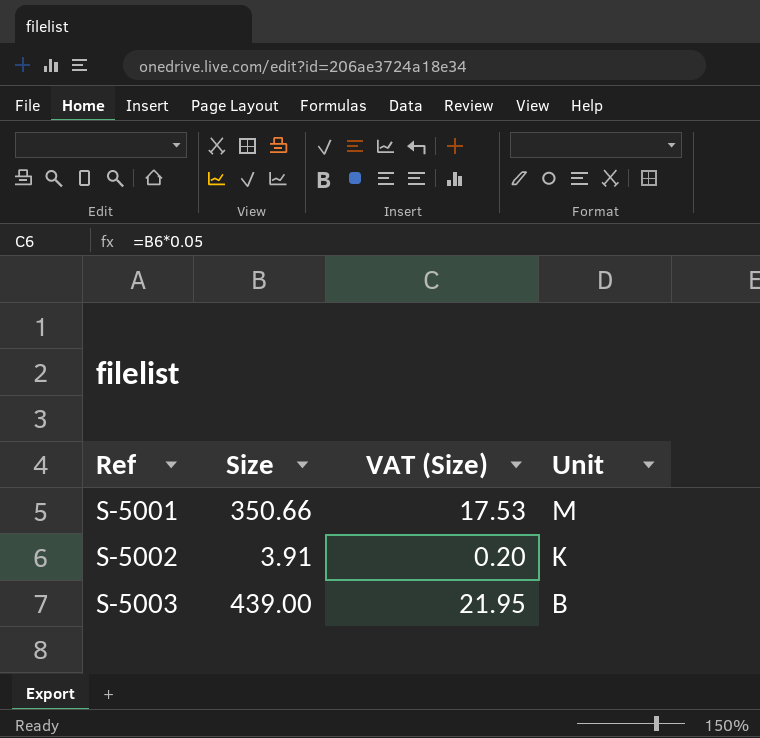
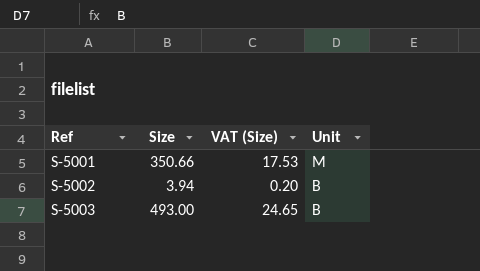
S-5002 | Size: 3.91 -> 3.94
S-5002 | Unit: K -> B
S-5003 | Size: 439.00 -> 493.00
S-5003 | VAT (Size): 21.95 -> 24.65

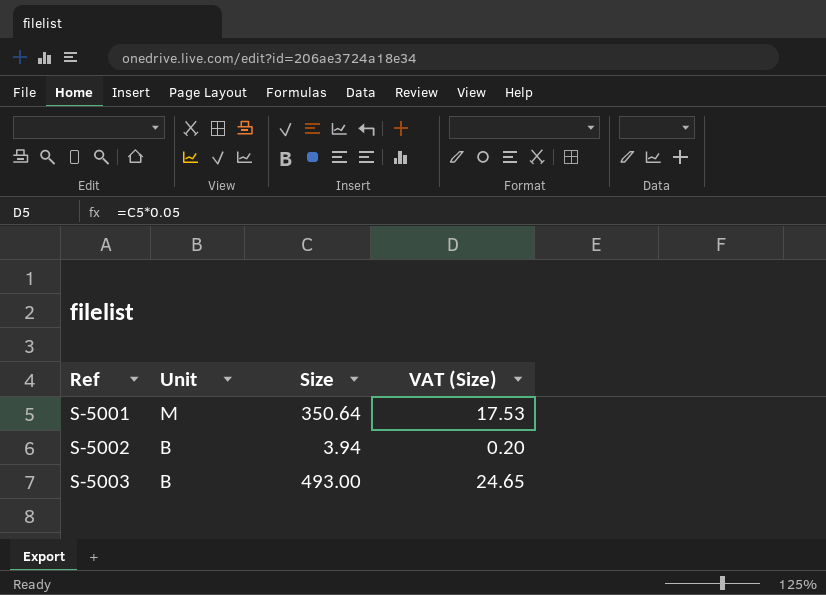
column Unit | position: 4 -> 2
S-5001 | Size: 350.66 -> 350.64

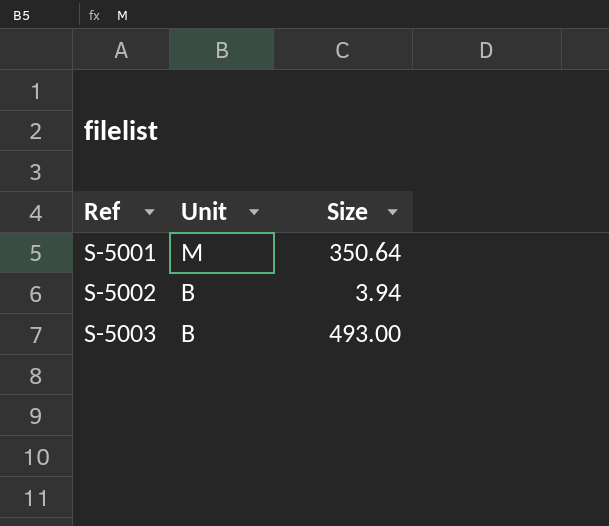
column VAT (Size) | formula: [Size] * 0.05 -> none

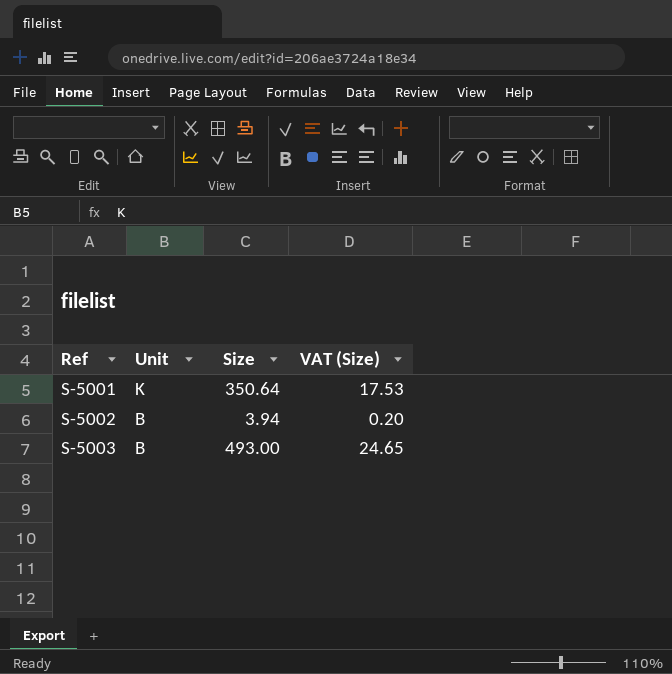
column VAT (Size) | formula: none -> [Size] * 0.05
S-5001 | Unit: M -> K

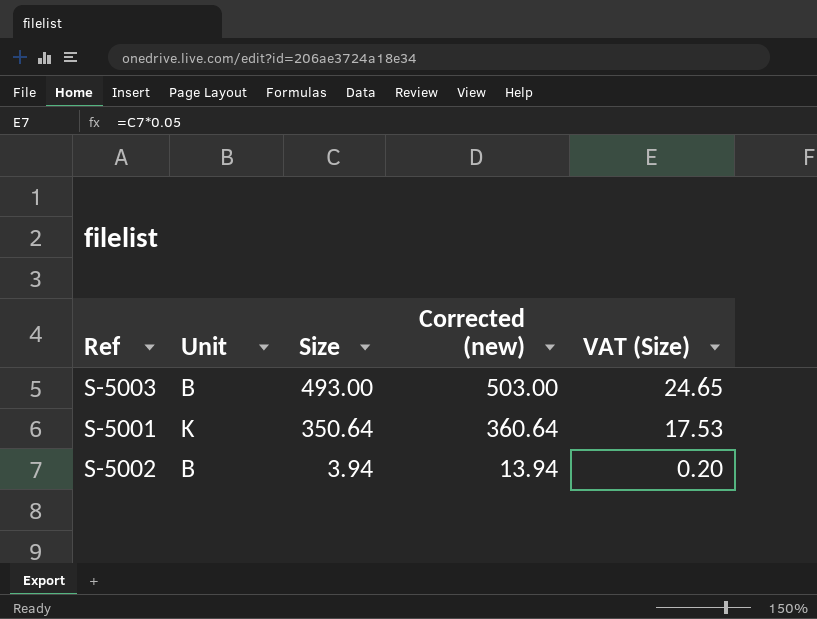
row order: Ref ascending -> Size descending
column Corrected (new) | formula: none -> [Size] + 10

